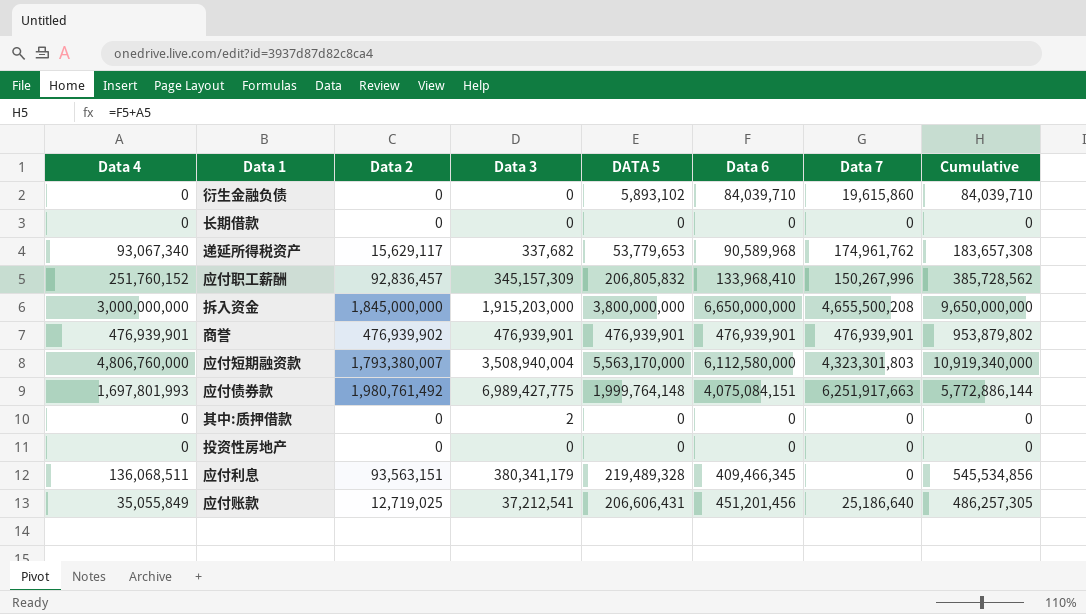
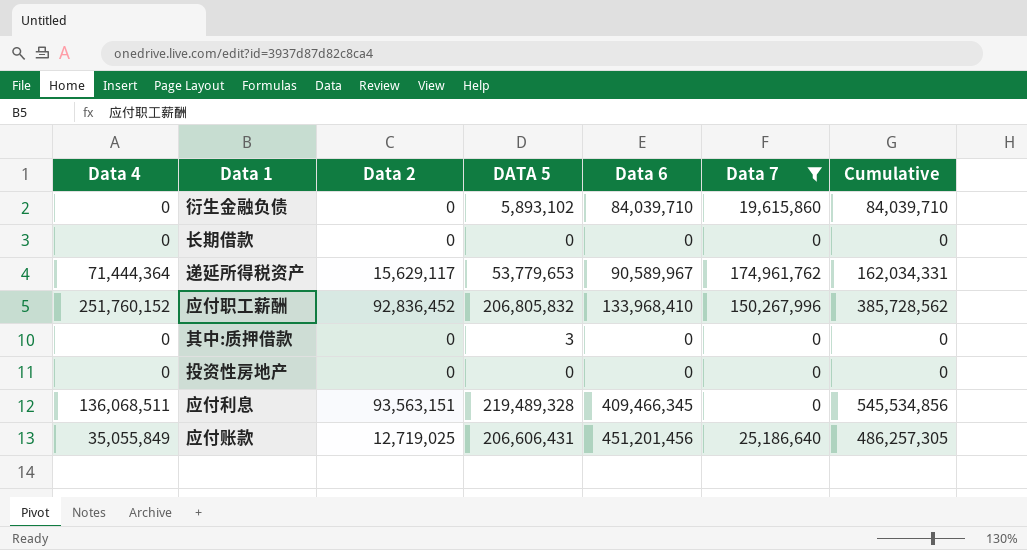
filter: none -> Data 7 <= 174,961,762
column Data 3 | position: 4 -> none
递延所得税资产 | Data 4: 93,067,340 -> 71,444,364
递延所得税资产 | Data 6: 90,589,968 -> 90,589,967
递延所得税资产 | Cumulative: 183,657,308 -> 162,034,331
应付职工薪酬 | Data 2: 92,836,457 -> 92,836,452
其中:质押借款 | DATA 5: 0 -> 3

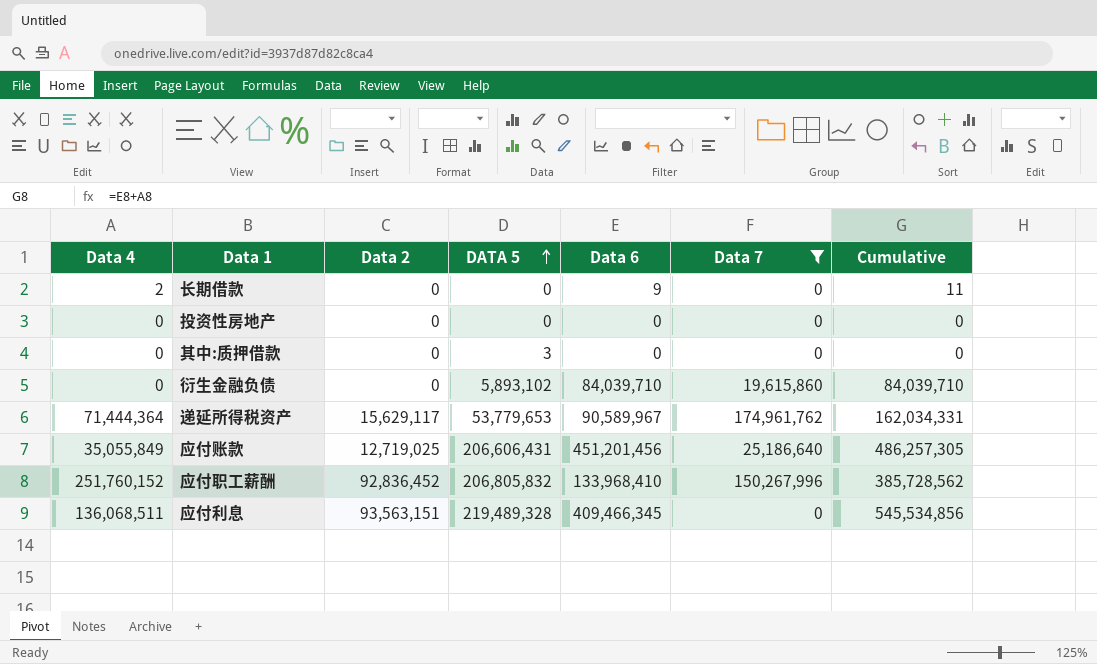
row order: none -> DATA 5 ascending
长期借款 | Data 4: 0 -> 2
长期借款 | Data 6: 0 -> 9
长期借款 | Cumulative: 0 -> 11

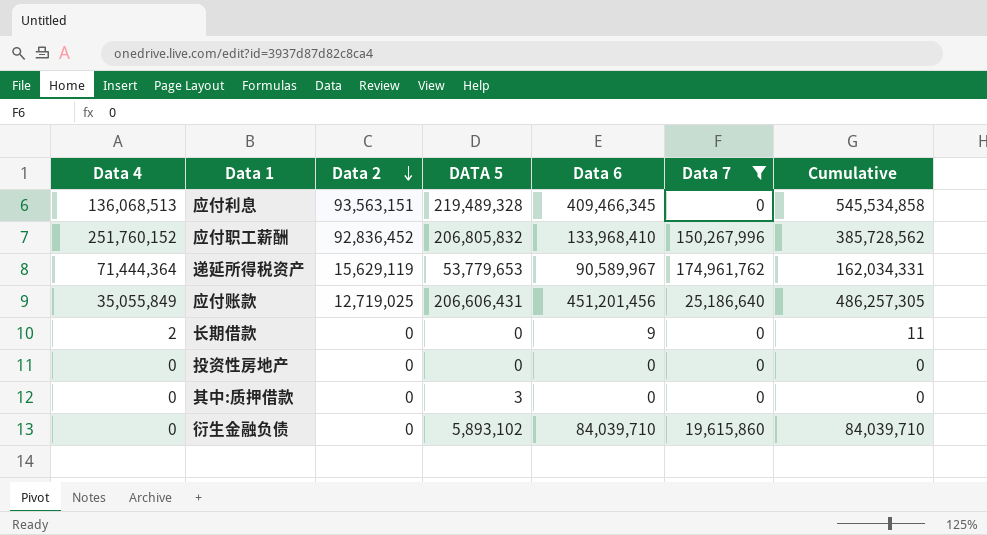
row order: DATA 5 ascending -> Data 2 descending
应付利息 | Data 4: 136,068,511 -> 136,068,513
应付利息 | Cumulative: 545,534,856 -> 545,534,858
递延所得税资产 | Data 2: 15,629,117 -> 15,629,119

